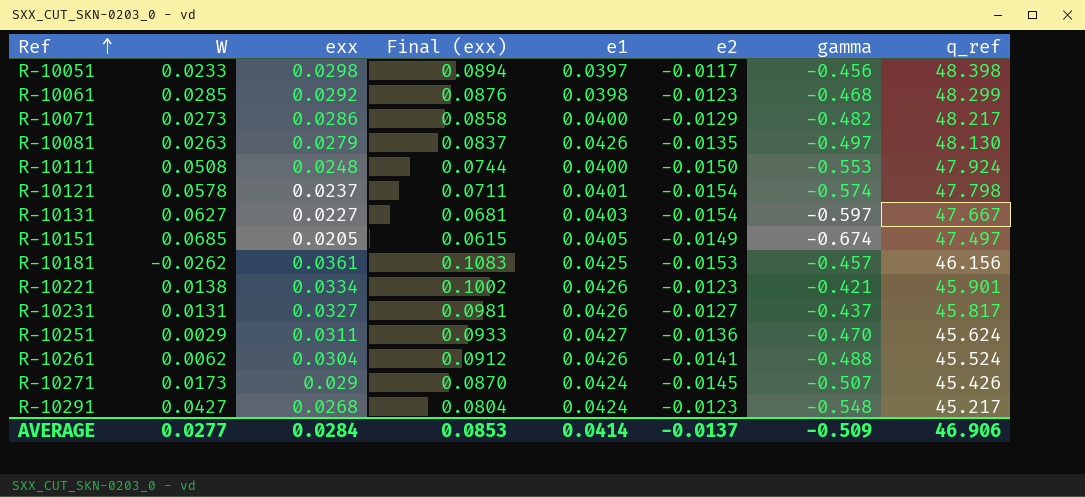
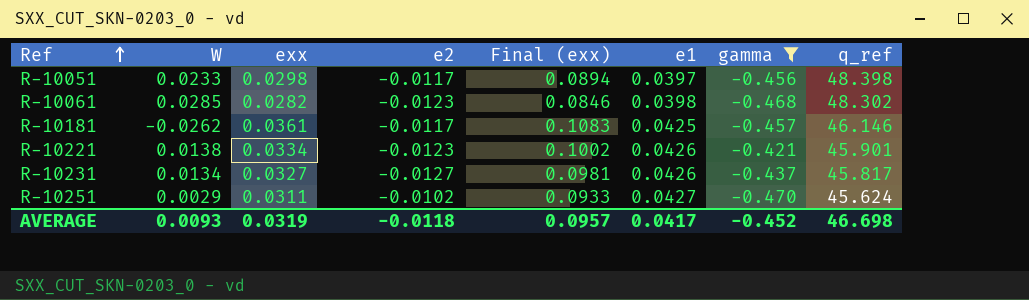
filter: none -> gamma >= -0.470
column e2 | position: 6 -> 4
R-10061 | exx: 0.0292 -> 0.0282
R-10061 | Final (exx): 0.0876 -> 0.0846
R-10061 | q_ref: 48.299 -> 48.302
R-10181 | e2: -0.0153 -> -0.0117
R-10181 | q_ref: 46.156 -> 46.146
R-10231 | W: 0.0131 -> 0.0134
R-10251 | e2: -0.0136 -> -0.0102
AVERAGE | W: 0.0277 -> 0.0093
AVERAGE | exx: 0.0284 -> 0.0319
AVERAGE | e2: -0.0137 -> -0.0118
AVERAGE | Final (exx): 0.0853 -> 0.0957
AVERAGE | e1: 0.0414 -> 0.0417
AVERAGE | gamma: -0.509 -> -0.452
AVERAGE | q_ref: 46.906 -> 46.698

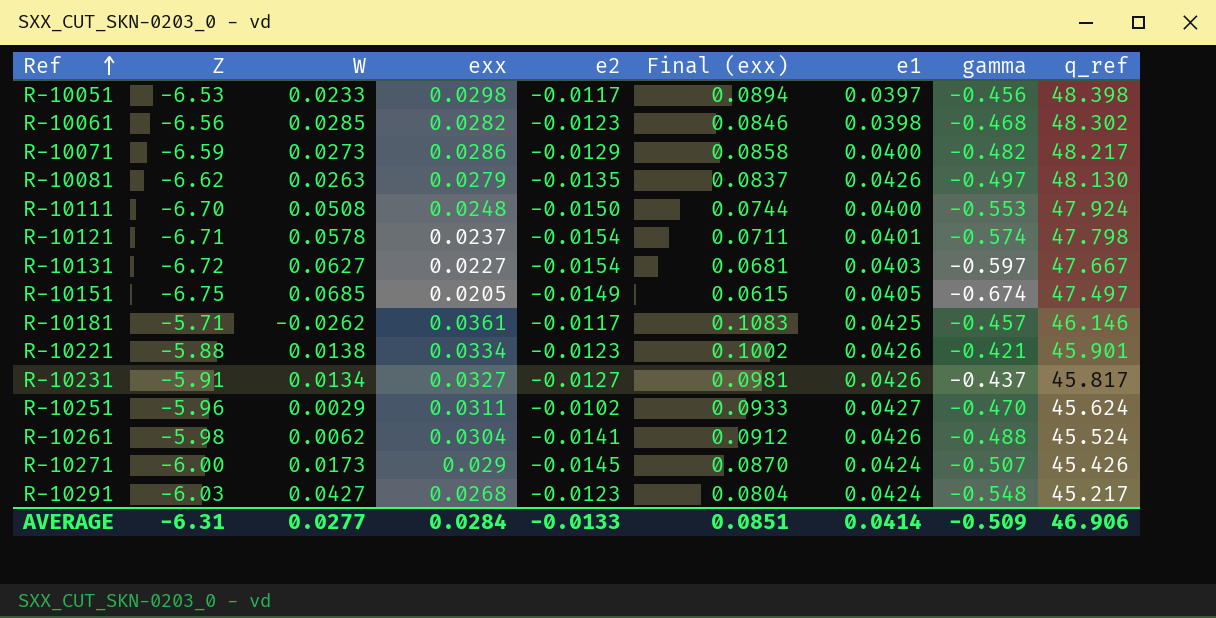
filter: gamma >= -0.470 -> none
column Z | position: none -> 2
AVERAGE | W: 0.0093 -> 0.0277
AVERAGE | exx: 0.0319 -> 0.0284
AVERAGE | e2: -0.0118 -> -0.0133
AVERAGE | Final (exx): 0.0957 -> 0.0851
AVERAGE | e1: 0.0417 -> 0.0414
AVERAGE | gamma: -0.452 -> -0.509
AVERAGE | q_ref: 46.698 -> 46.906

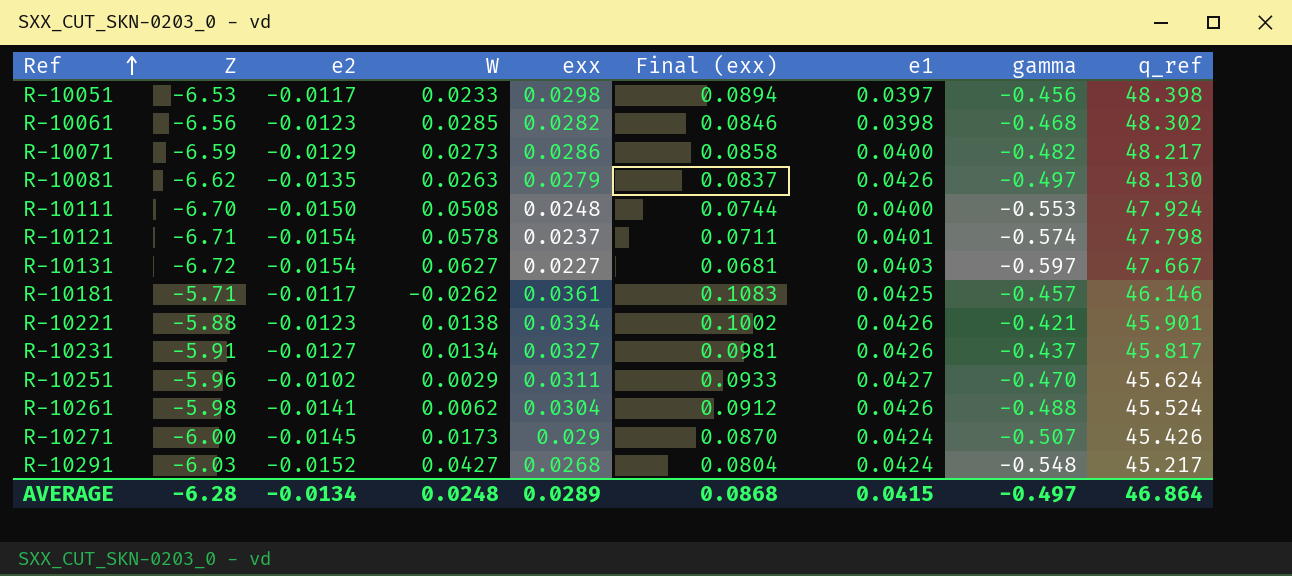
column e2 | position: 5 -> 3
row R-10151: -6.75 | 0.0685 | 0.0205 | -0.0149 | 0.0615 | 0.0405 | -0.674 | 47.497 -> none
R-10291 | e2: -0.0123 -> -0.0152
AVERAGE | Z: -6.31 -> -6.28
AVERAGE | e2: -0.0133 -> -0.0134
AVERAGE | W: 0.0277 -> 0.0248
AVERAGE | exx: 0.0284 -> 0.0289
AVERAGE | Final (exx): 0.0851 -> 0.0868
AVERAGE | e1: 0.0414 -> 0.0415
AVERAGE | gamma: -0.509 -> -0.497
AVERAGE | q_ref: 46.906 -> 46.864

